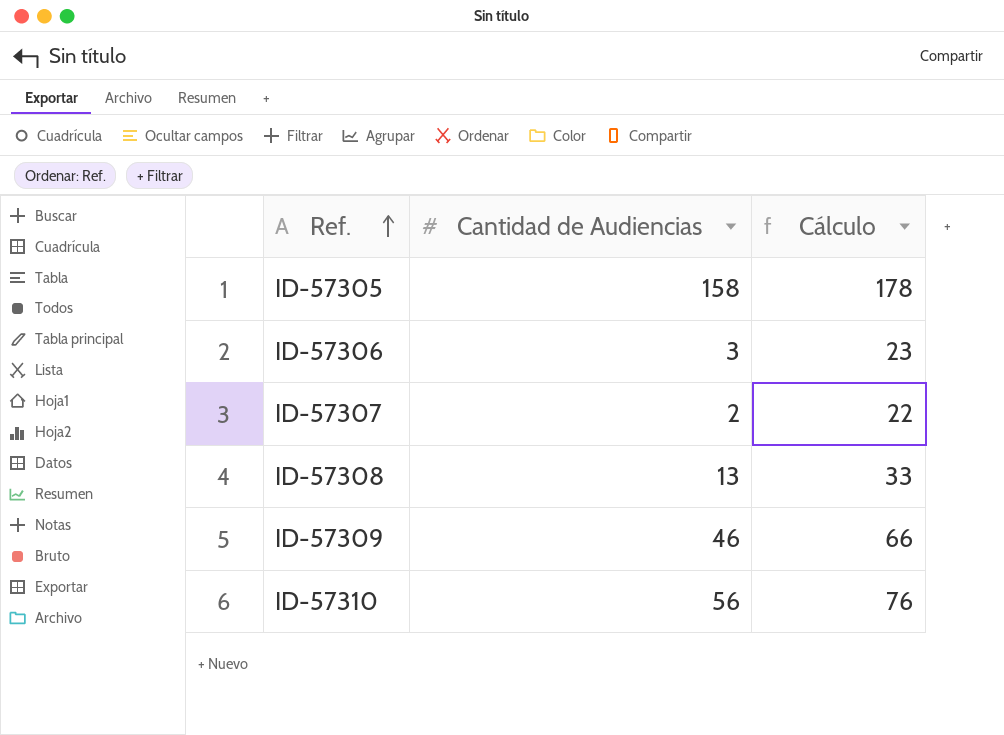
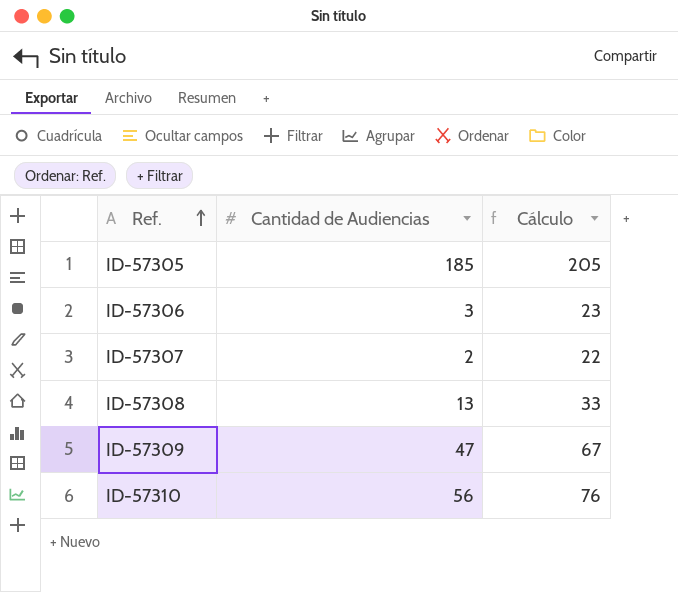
ID-57305 | Cantidad de Audiencias: 158 -> 185
ID-57305 | Cálculo: 178 -> 205
ID-57309 | Cantidad de Audiencias: 46 -> 47
ID-57309 | Cálculo: 66 -> 67

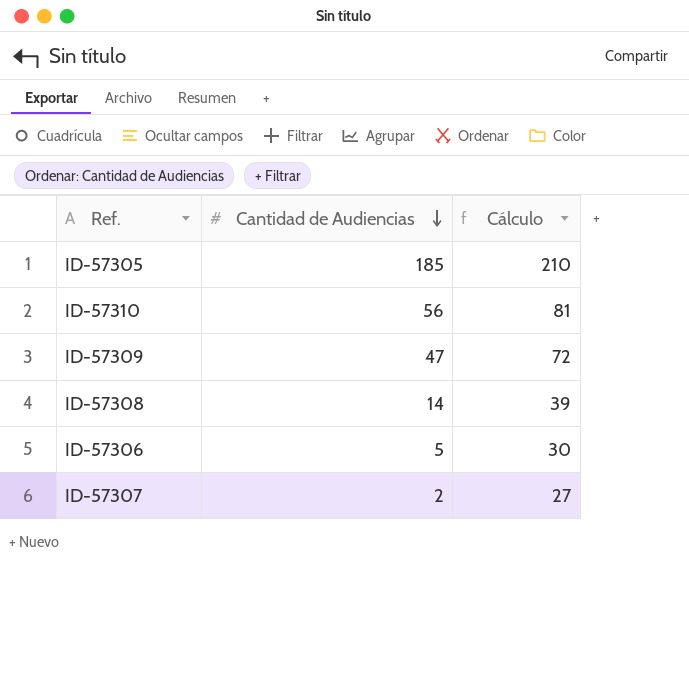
row order: Ref. ascending -> Cantidad de Audiencias descending
column Cálculo | formula: [Cantidad de Audiencias] + 20 -> [Cantidad de Audiencias] + 25
ID-57308 | Cantidad de Audiencias: 13 -> 14
ID-57306 | Cantidad de Audiencias: 3 -> 5

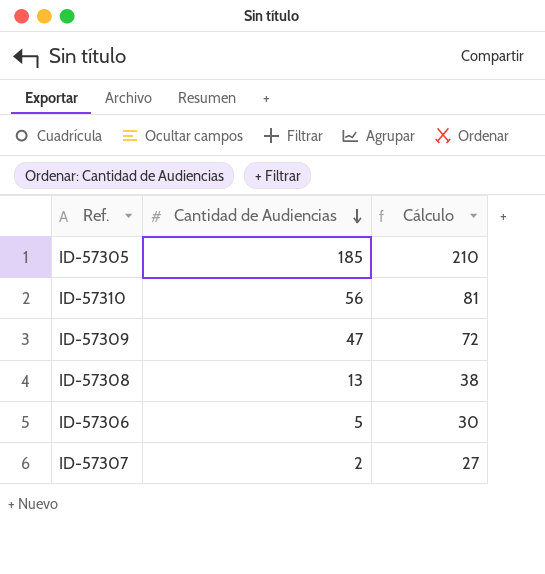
ID-57308 | Cantidad de Audiencias: 14 -> 13
ID-57308 | Cálculo: 39 -> 38

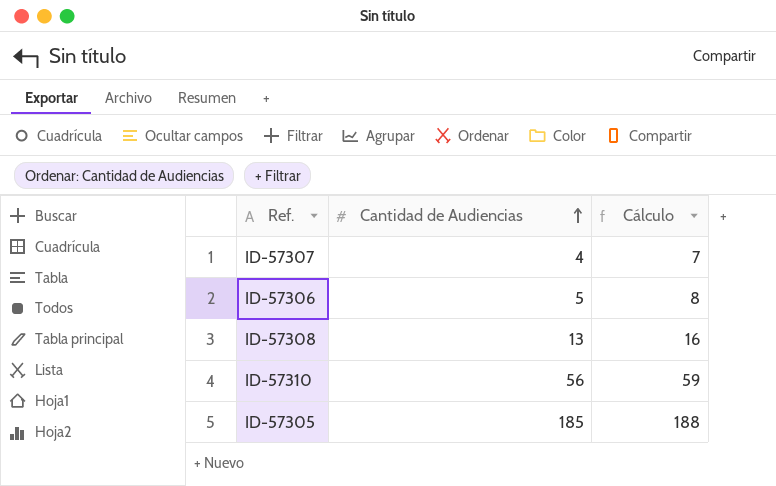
row order: Cantidad de Audiencias descending -> Cantidad de Audiencias ascending
column Cálculo | formula: [Cantidad de Audiencias] + 25 -> [Cantidad de Audiencias] + 3
row ID-57309: 47 | 72 -> none
ID-57307 | Cantidad de Audiencias: 2 -> 4

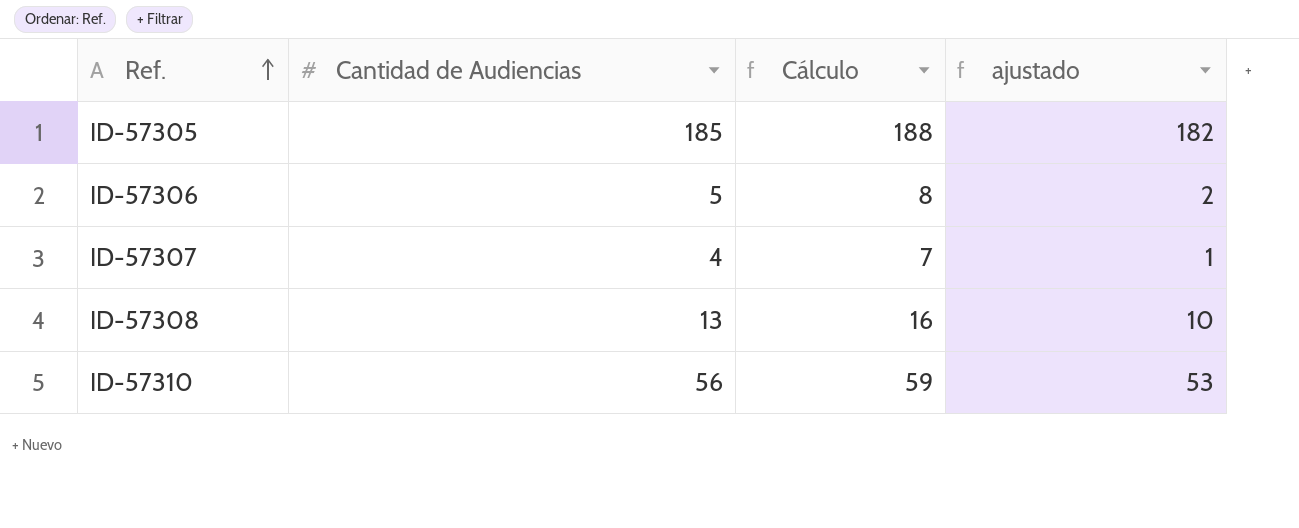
row order: Cantidad de Audiencias ascending -> Ref. ascending
column ajustado | formula: none -> [Cantidad de Audiencias] - 3

